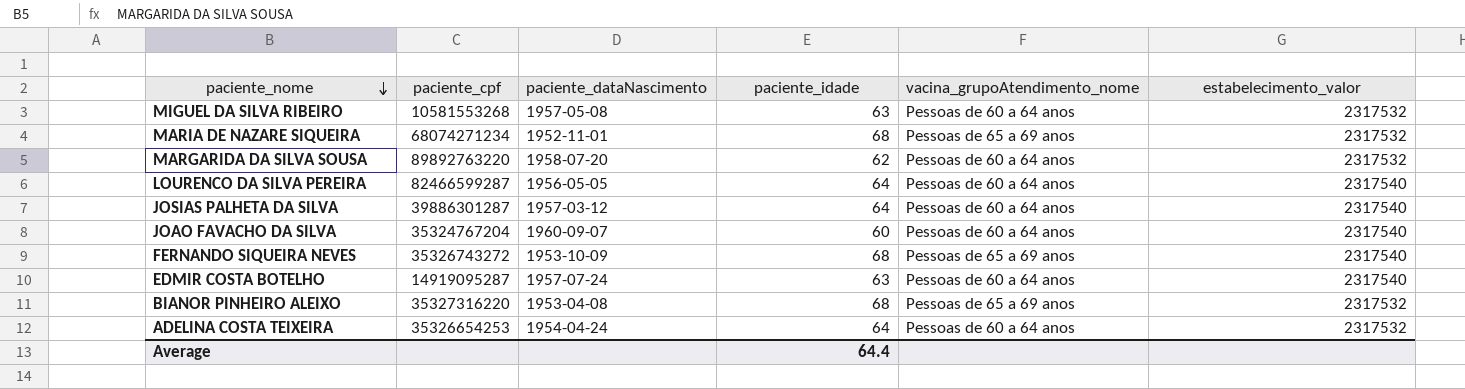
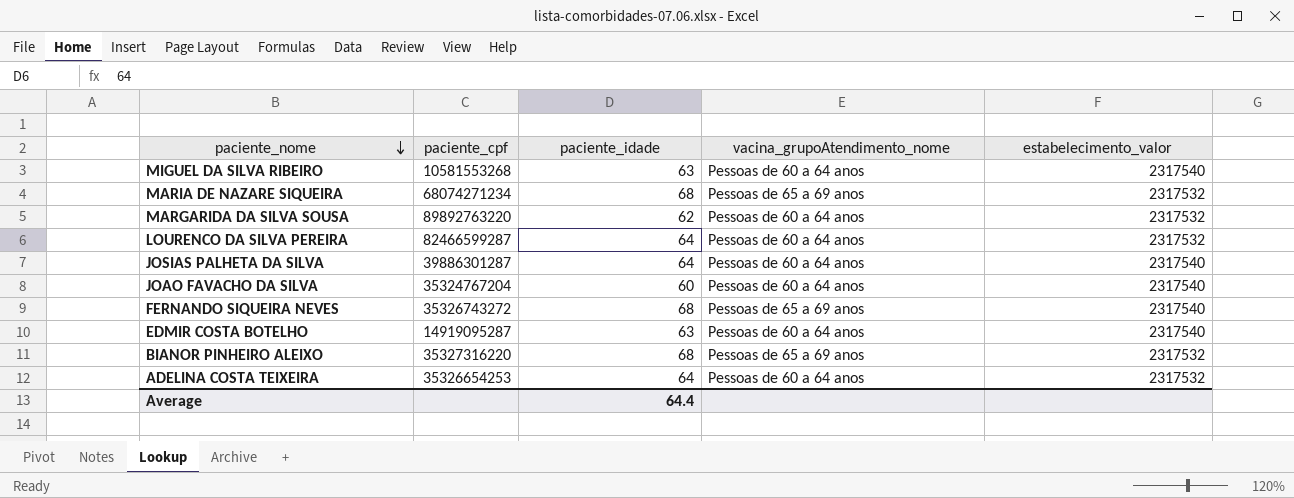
column paciente_dataNascimento | position: 3 -> none
MIGUEL DA SILVA RIBEIRO | estabelecimento_valor: 2317532 -> 2317540
LOURENCO DA SILVA PEREIRA | estabelecimento_valor: 2317540 -> 2317532

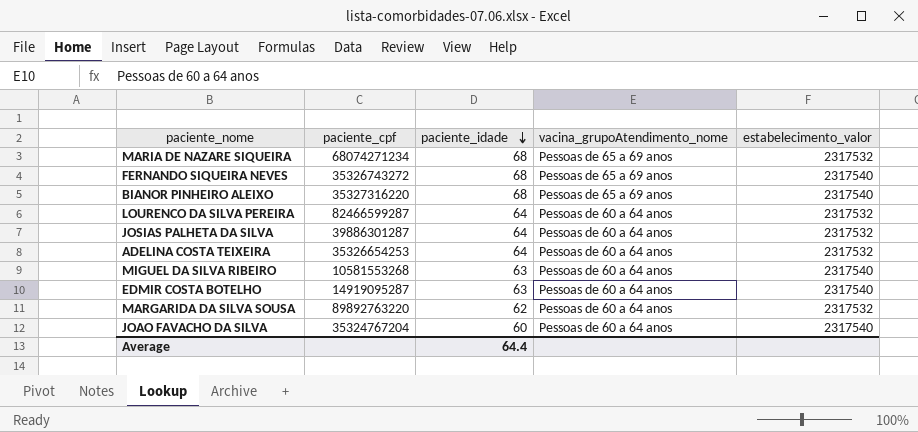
row order: paciente_nome descending -> paciente_idade descending
BIANOR PINHEIRO ALEIXO | estabelecimento_valor: 2317532 -> 2317540
JOSIAS PALHETA DA SILVA | estabelecimento_valor: 2317540 -> 2317532

